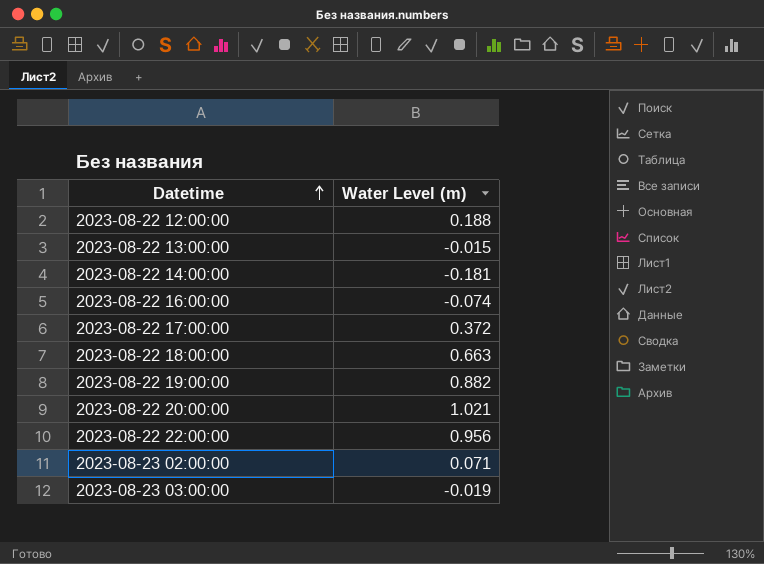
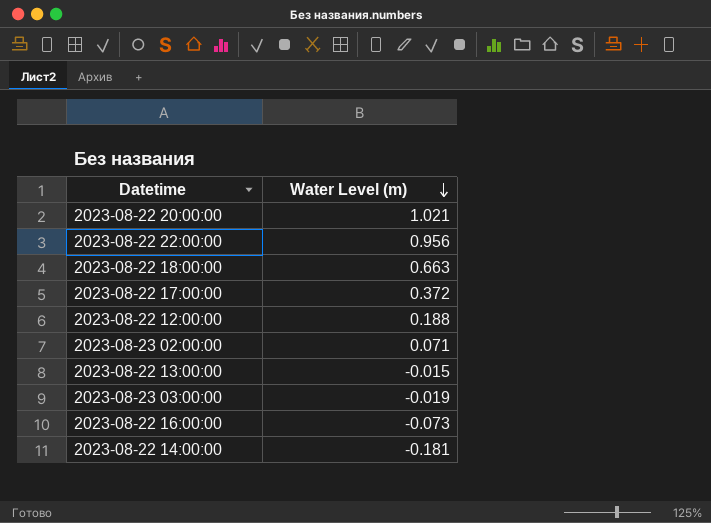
row order: Datetime ascending -> Water Level (m) descending
row 2023-08-22 19:00:00: 0.882 -> none
2023-08-22 16:00:00 | Water Level (m): -0.074 -> -0.073

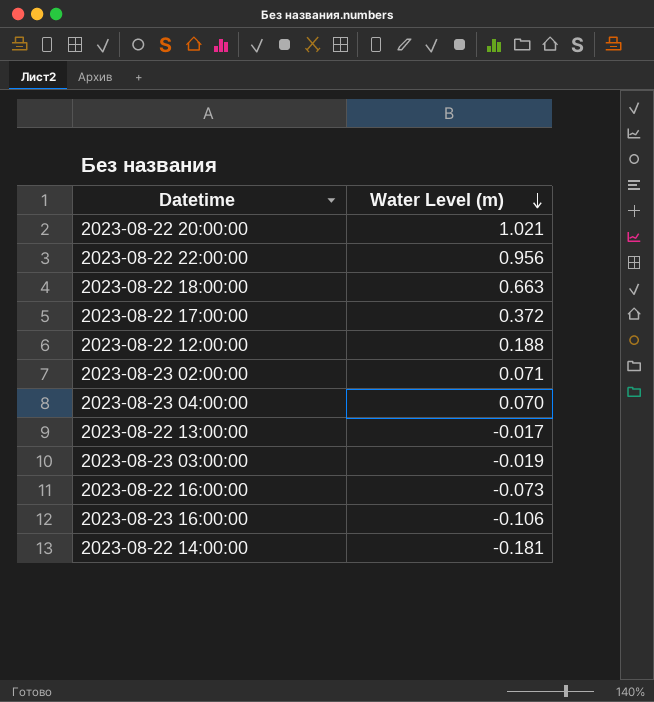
row 2023-08-23 04:00:00: none -> 0.070
2023-08-22 13:00:00 | Water Level (m): -0.015 -> -0.017
row 2023-08-23 16:00:00: none -> -0.106

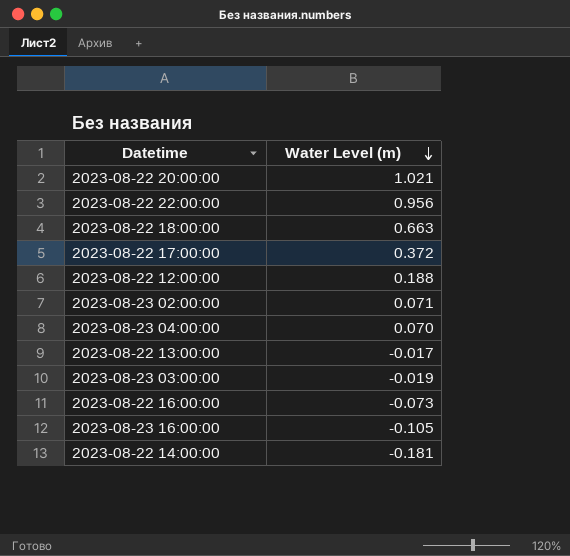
2023-08-23 16:00:00 | Water Level (m): -0.106 -> -0.105

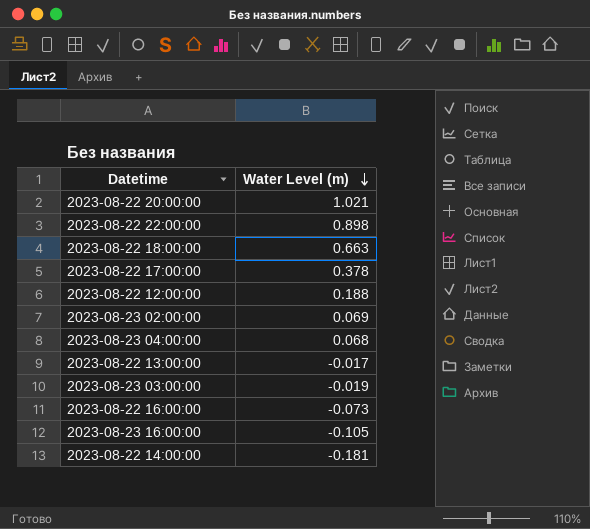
2023-08-22 22:00:00 | Water Level (m): 0.956 -> 0.898
2023-08-22 17:00:00 | Water Level (m): 0.372 -> 0.378
2023-08-23 02:00:00 | Water Level (m): 0.071 -> 0.069
2023-08-23 04:00:00 | Water Level (m): 0.070 -> 0.068

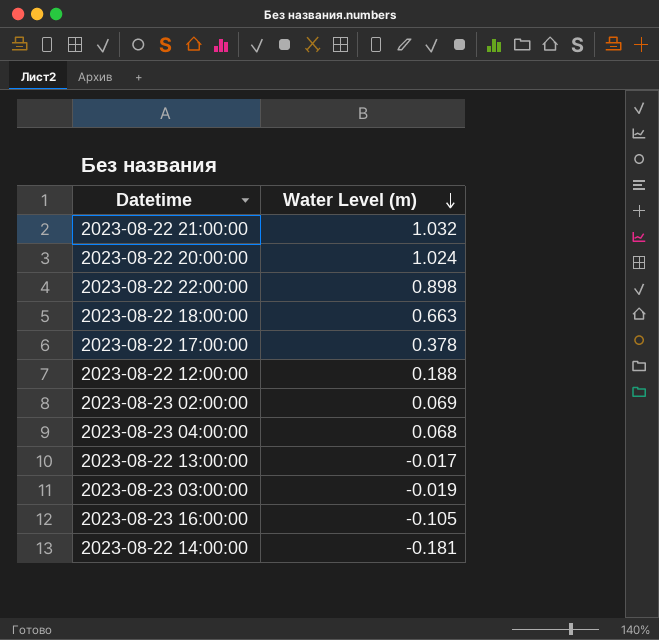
row 2023-08-22 16:00:00: -0.073 -> none
row 2023-08-22 21:00:00: none -> 1.032
2023-08-22 20:00:00 | Water Level (m): 1.021 -> 1.024

